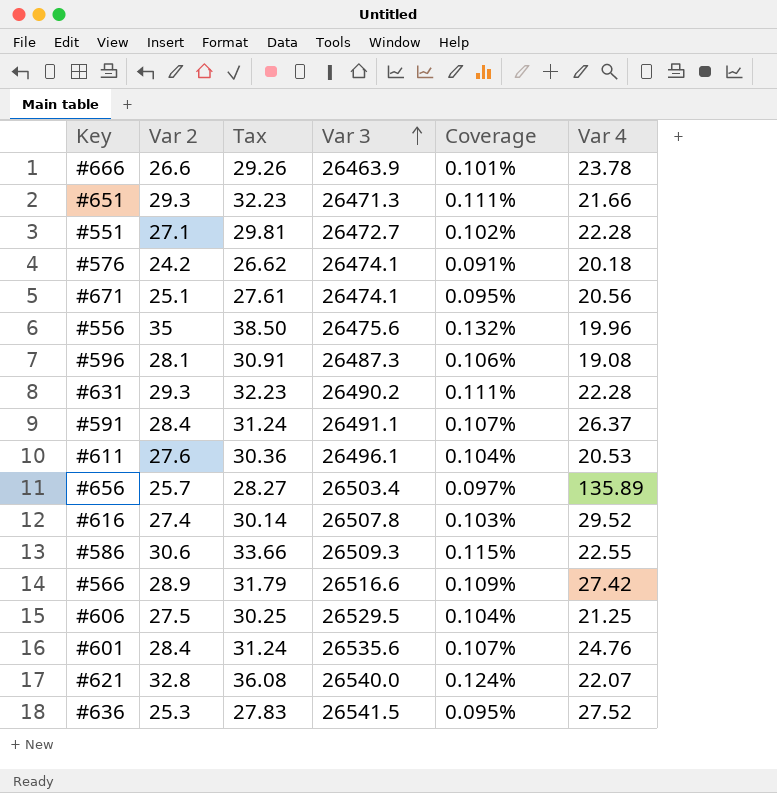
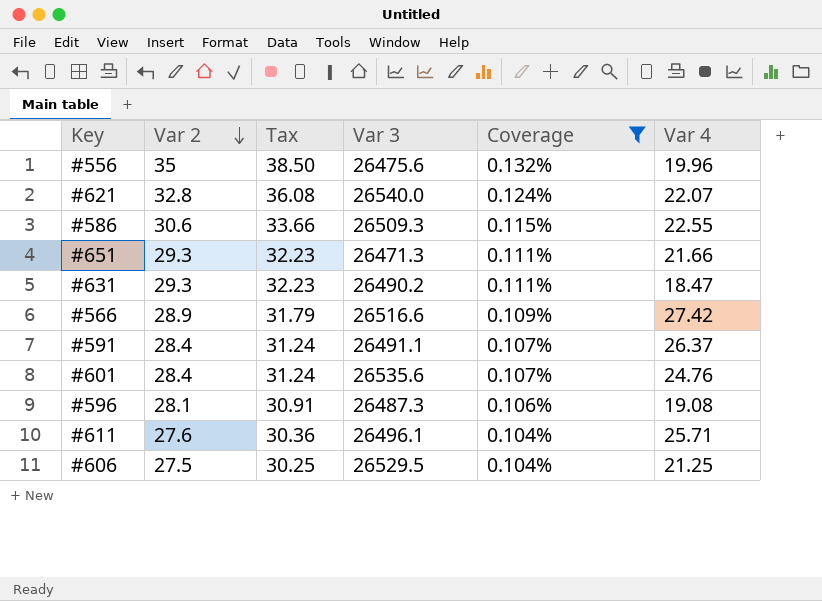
filter: none -> Coverage >= 0.104%
row order: Var 3 ascending -> Var 2 descending
#631 | Var 4: 22.28 -> 18.47
#611 | Var 4: 20.53 -> 25.71

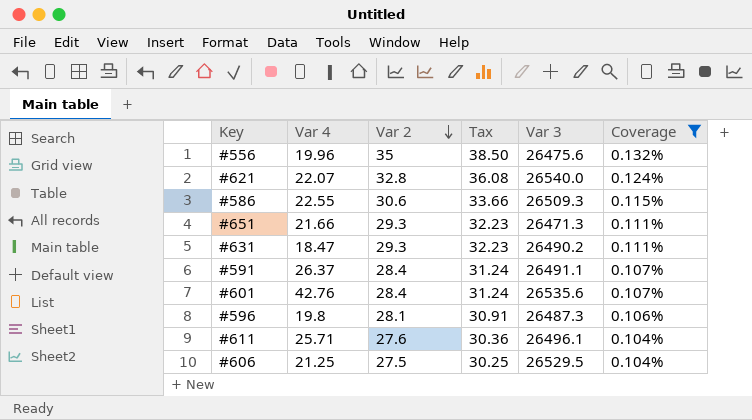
column Var 4 | position: 6 -> 2
row #566: 28.9 | 31.79 | 26516.6 | 0.109% | 27.42 -> none
#601 | Var 4: 24.76 -> 42.76
#596 | Var 4: 19.08 -> 19.8

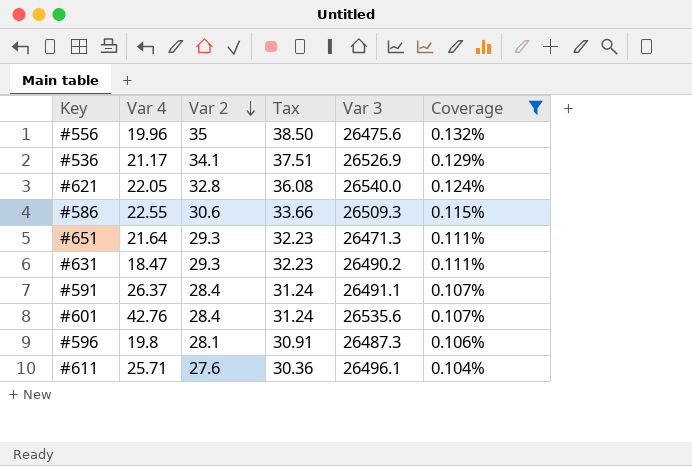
row #606: 21.25 | 27.5 | 30.25 | 26529.5 | 0.104% -> none
row #536: none -> 21.17 | 34.1 | 37.51 | 26526.9 | 0.129%
#621 | Var 4: 22.07 -> 22.05
#651 | Var 4: 21.66 -> 21.64

